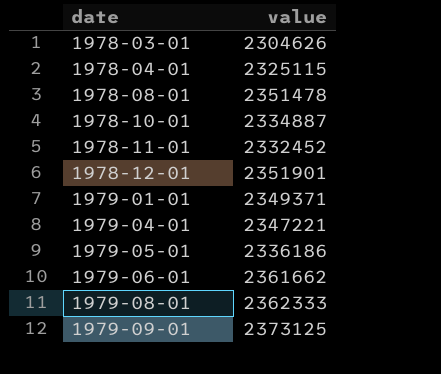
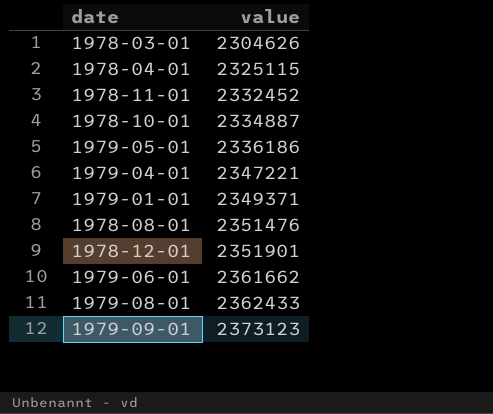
row order: date ascending -> value ascending
1978-08-01 | value: 2351478 -> 2351476
1979-08-01 | value: 2362333 -> 2362433
1979-09-01 | value: 2373125 -> 2373123

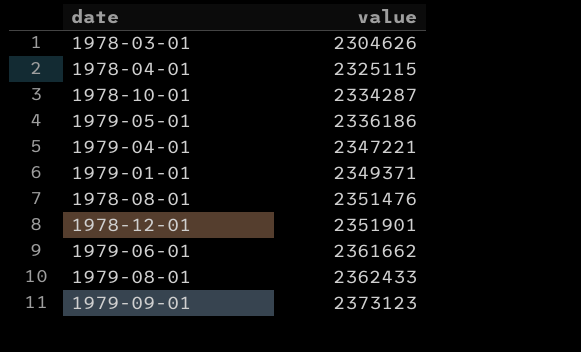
row 1978-11-01: 2332452 -> none
1978-10-01 | value: 2334887 -> 2334287

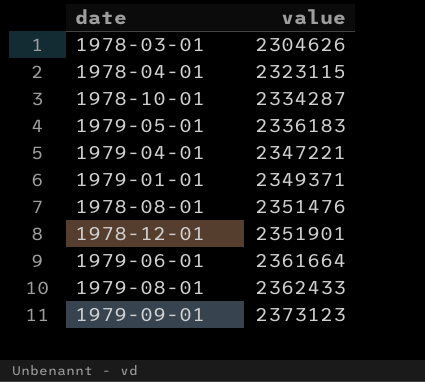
1978-04-01 | value: 2325115 -> 2323115
1979-05-01 | value: 2336186 -> 2336183
1979-06-01 | value: 2361662 -> 2361664

